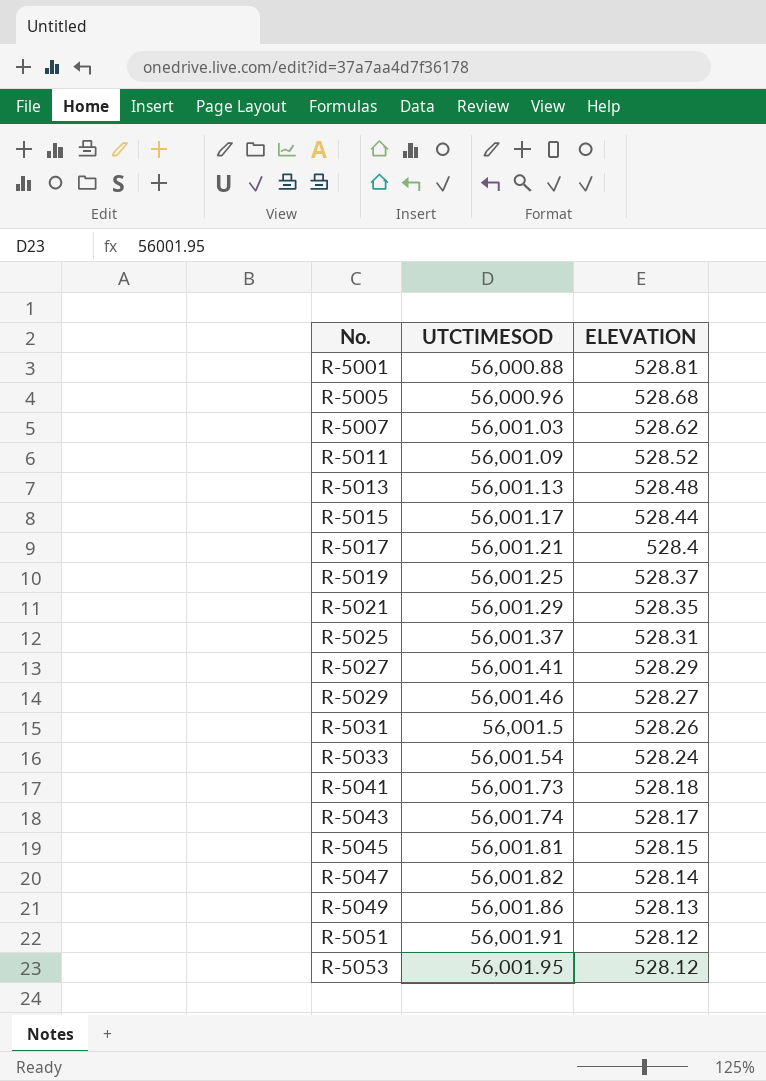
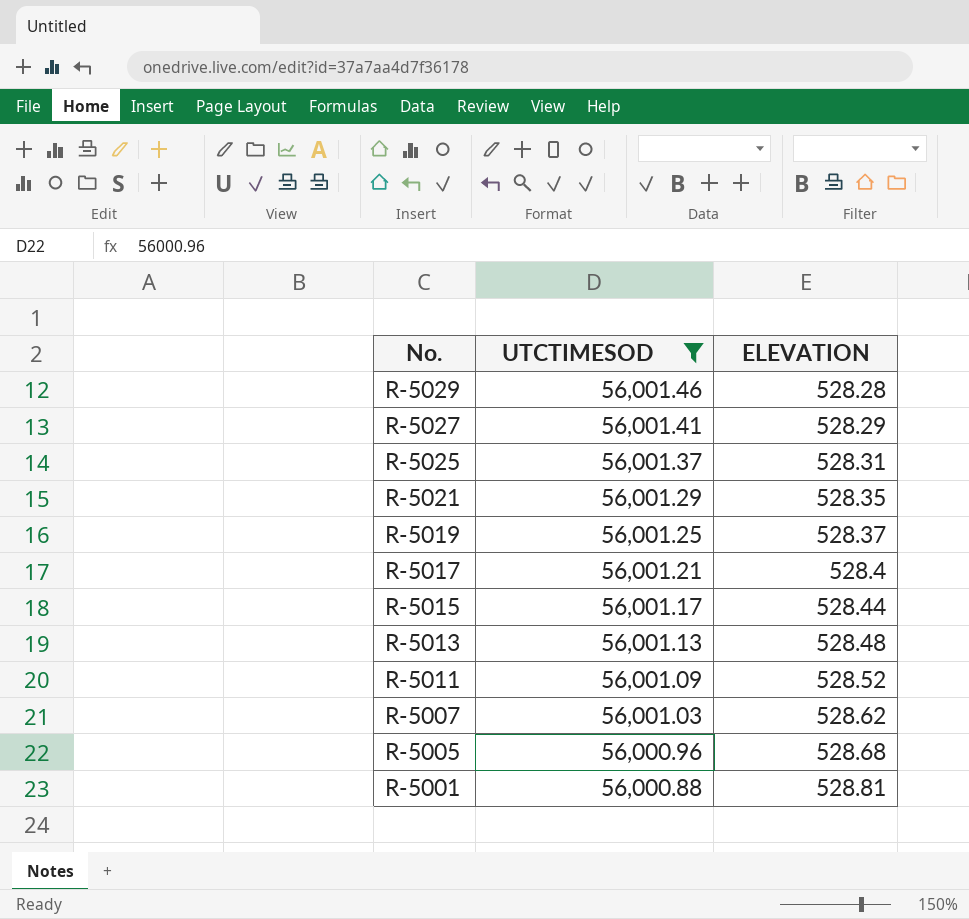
filter: none -> UTCTIMESOD <= 56,001.46
row order: No. ascending -> No. descending
R-5029 | ELEVATION: 528.27 -> 528.28

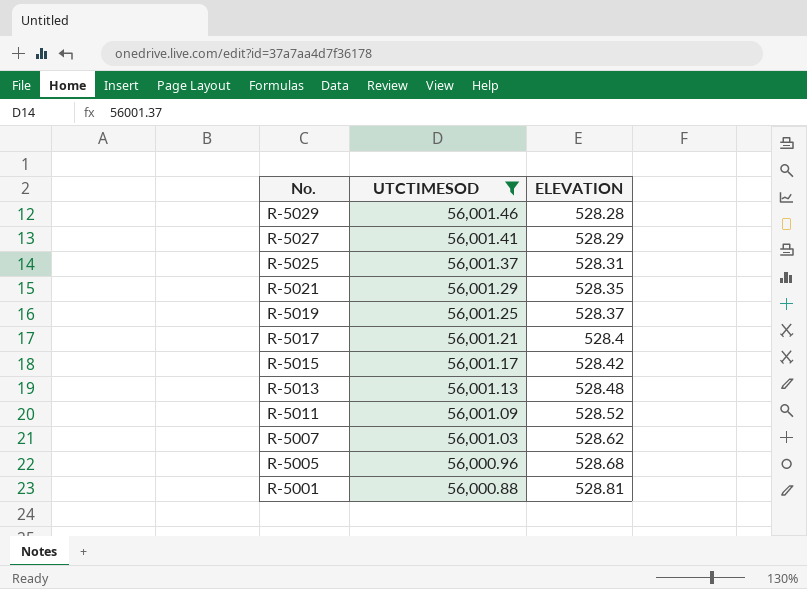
R-5015 | ELEVATION: 528.44 -> 528.42

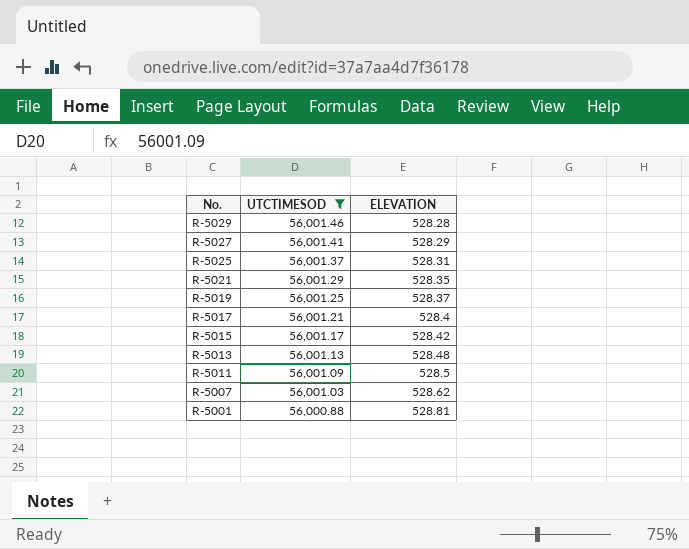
row R-5005: 56,000.96 | 528.68 -> none
R-5011 | ELEVATION: 528.52 -> 528.5

